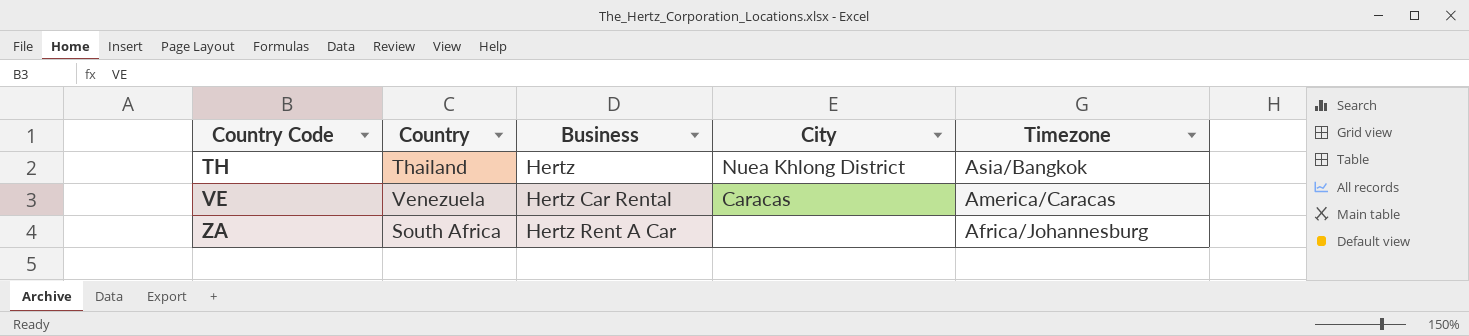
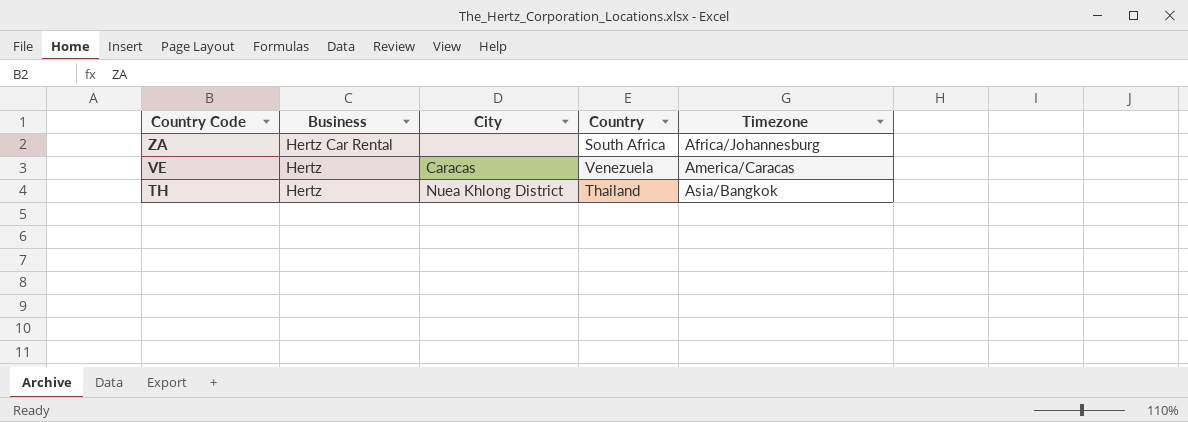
row order: Country Code ascending -> Country Code descending
column Country | position: 2 -> 4
ZA | Business: Hertz Rent A Car -> Hertz Car Rental
VE | Business: Hertz Car Rental -> Hertz

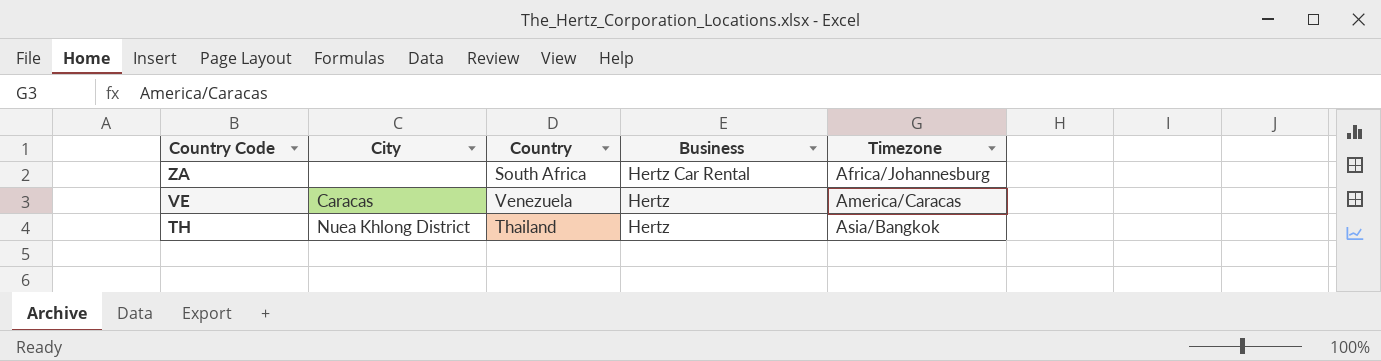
column Business | position: 2 -> 4

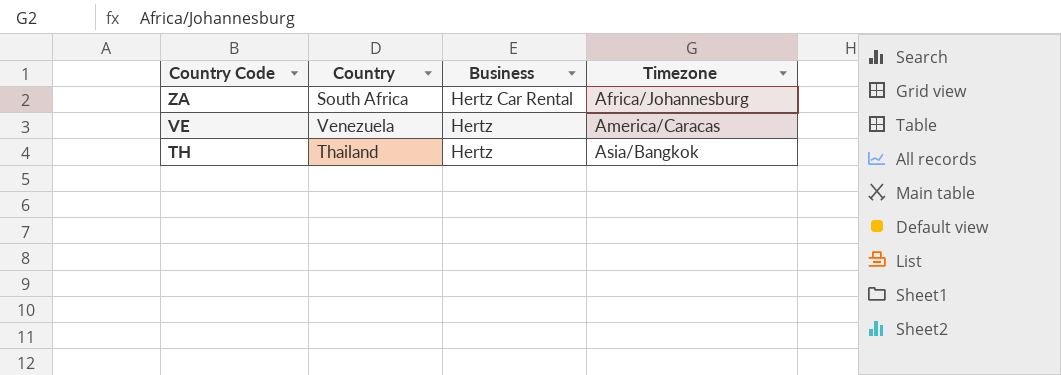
column City | position: 2 -> none

